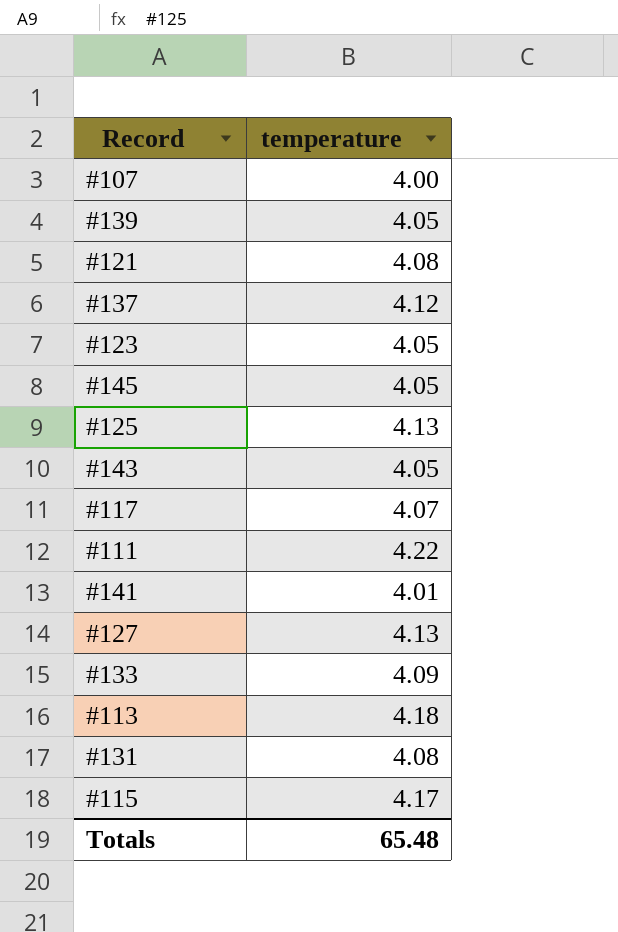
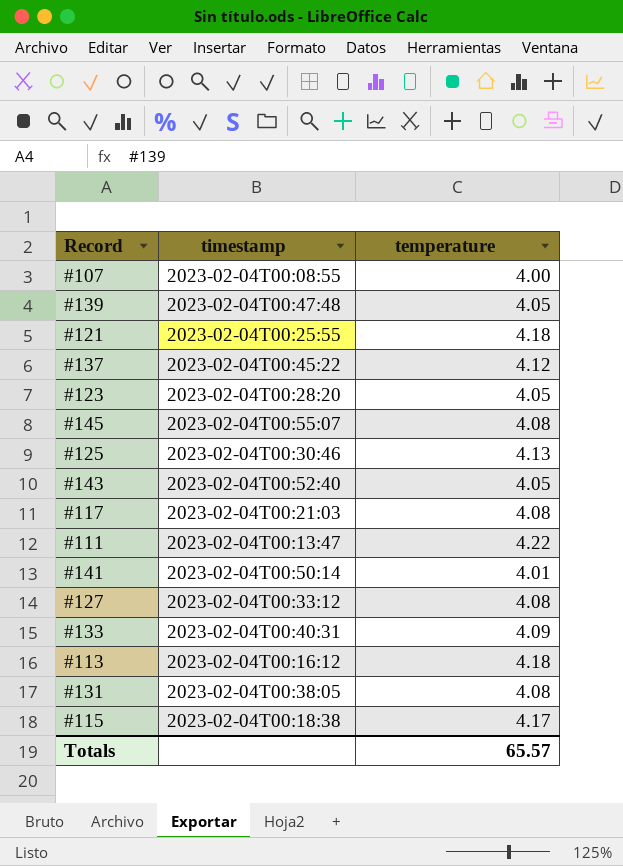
column timestamp | position: none -> 2
#121 | temperature: 4.08 -> 4.18
#145 | temperature: 4.05 -> 4.08
#117 | temperature: 4.07 -> 4.08
#127 | temperature: 4.13 -> 4.08
Totals | temperature: 65.48 -> 65.57

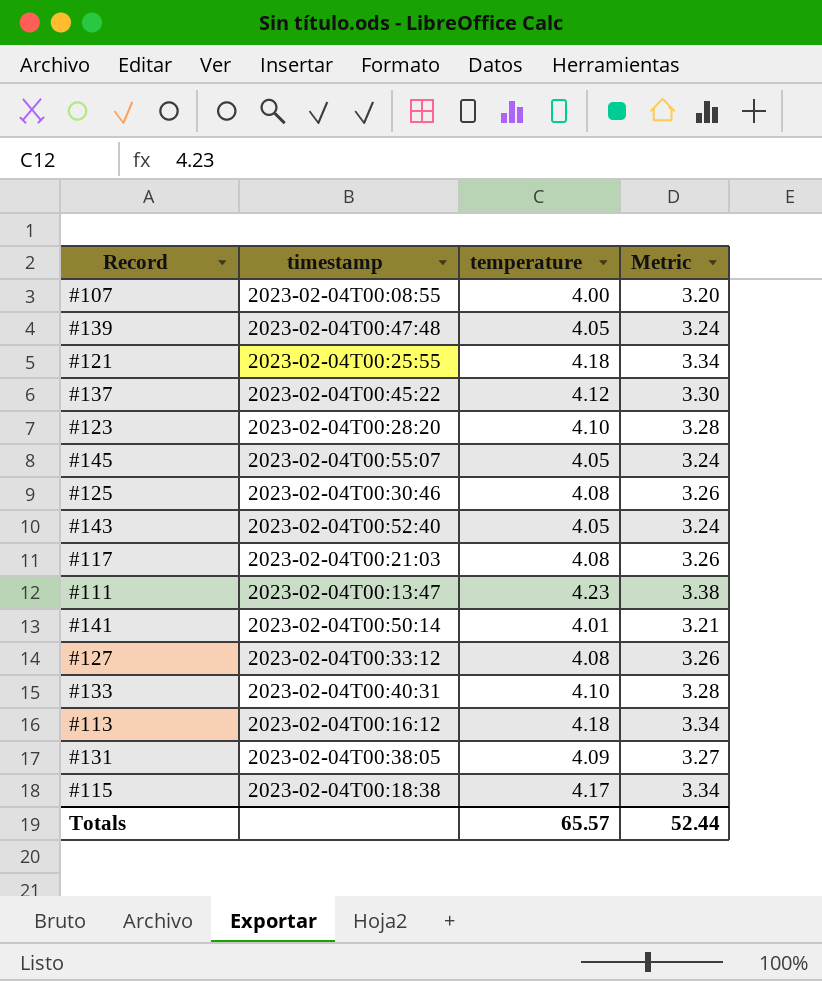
column Metric | formula: none -> [temperature] * 0.8
#123 | temperature: 4.05 -> 4.10
#145 | temperature: 4.08 -> 4.05
#125 | temperature: 4.13 -> 4.08
#111 | temperature: 4.22 -> 4.23
#133 | temperature: 4.09 -> 4.10
#131 | temperature: 4.08 -> 4.09

